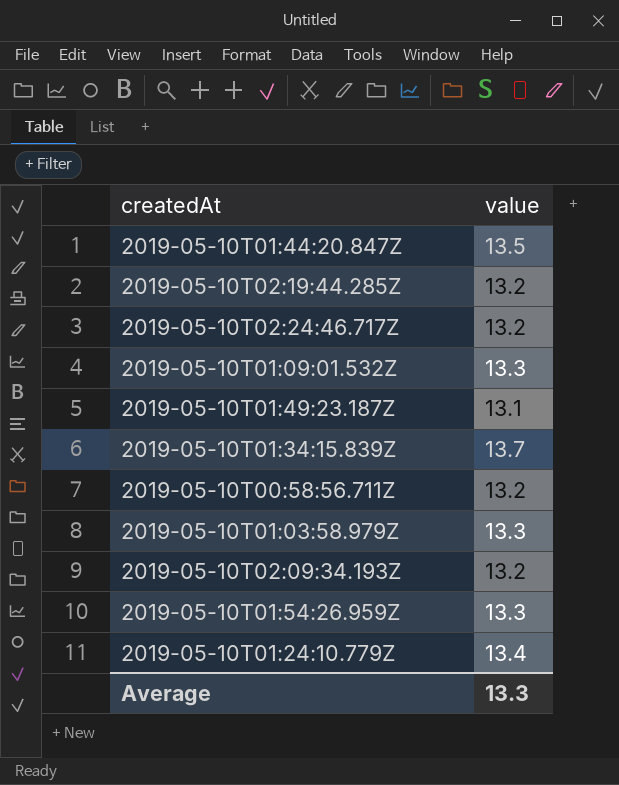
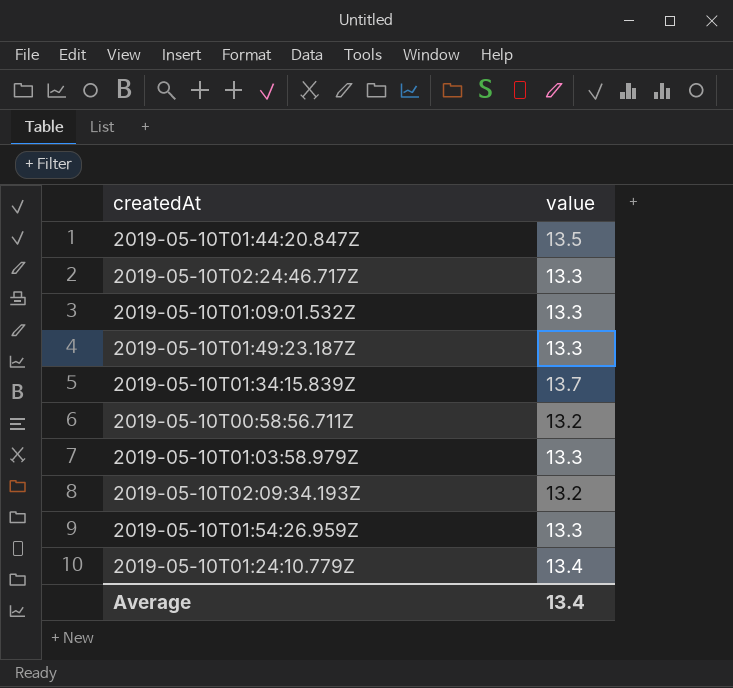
row 2019-05-10T02:19:44.285Z: 13.2 -> none
2019-05-10T02:24:46.717Z | value: 13.2 -> 13.3
2019-05-10T01:49:23.187Z | value: 13.1 -> 13.3
Average | value: 13.3 -> 13.4

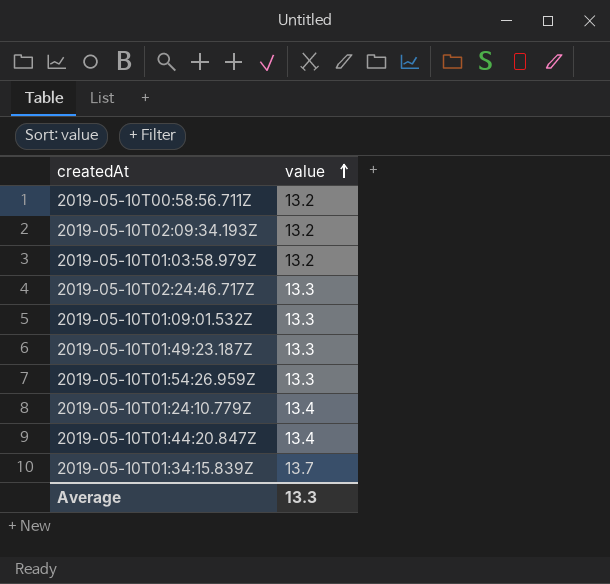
row order: none -> value ascending
2019-05-10T01:03:58.979Z | value: 13.3 -> 13.2
2019-05-10T01:44:20.847Z | value: 13.5 -> 13.4
Average | value: 13.4 -> 13.3

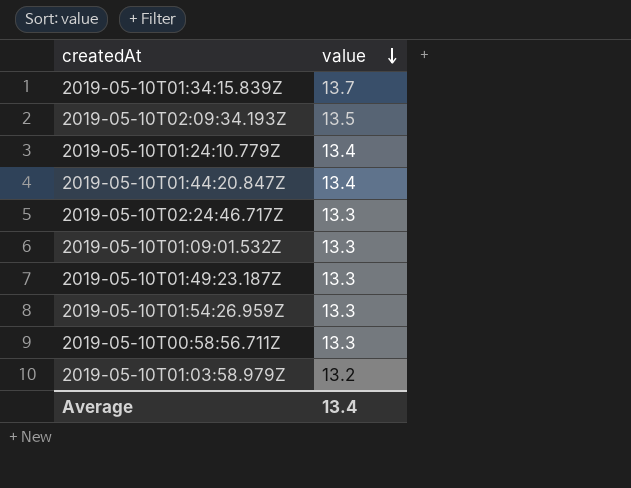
row order: value ascending -> value descending
2019-05-10T02:09:34.193Z | value: 13.2 -> 13.5
2019-05-10T00:58:56.711Z | value: 13.2 -> 13.3
Average | value: 13.3 -> 13.4

